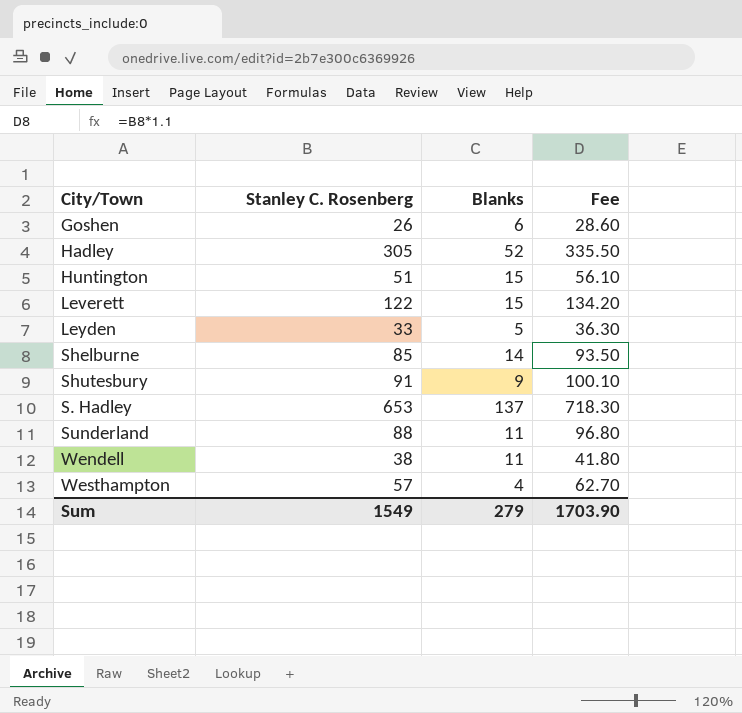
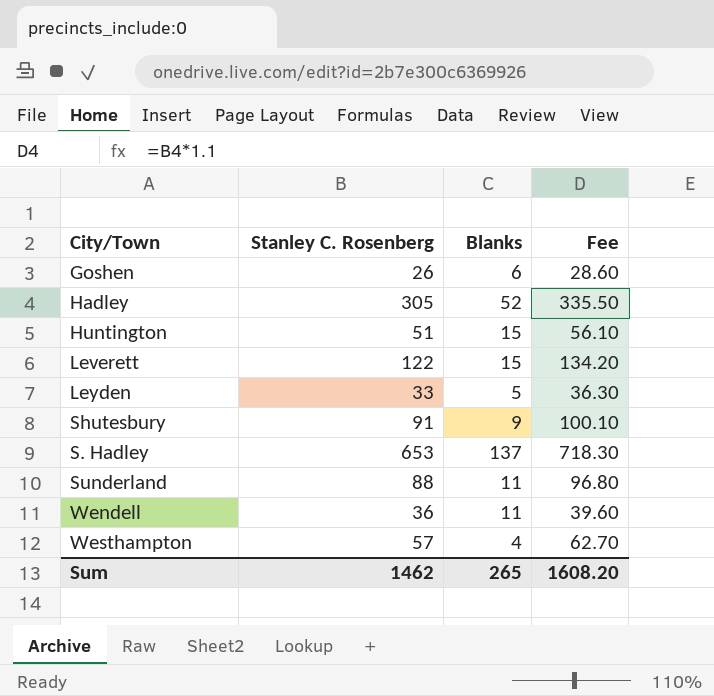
row Shelburne: 85 | 14 | 93.50 -> none
Wendell | Stanley C. Rosenberg: 38 -> 36
Wendell | Fee: 41.80 -> 39.60
Sum | Stanley C. Rosenberg: 1549 -> 1462
Sum | Blanks: 279 -> 265
Sum | Fee: 1703.90 -> 1608.20

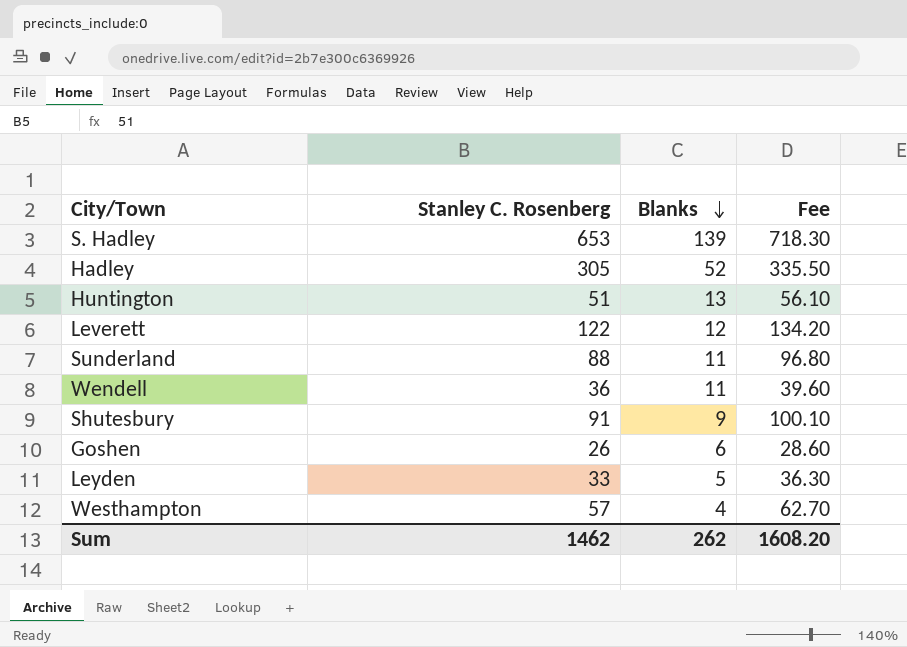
row order: none -> Blanks descending
S. Hadley | Blanks: 137 -> 139
Huntington | Blanks: 15 -> 13
Leverett | Blanks: 15 -> 12
Sum | Blanks: 265 -> 262

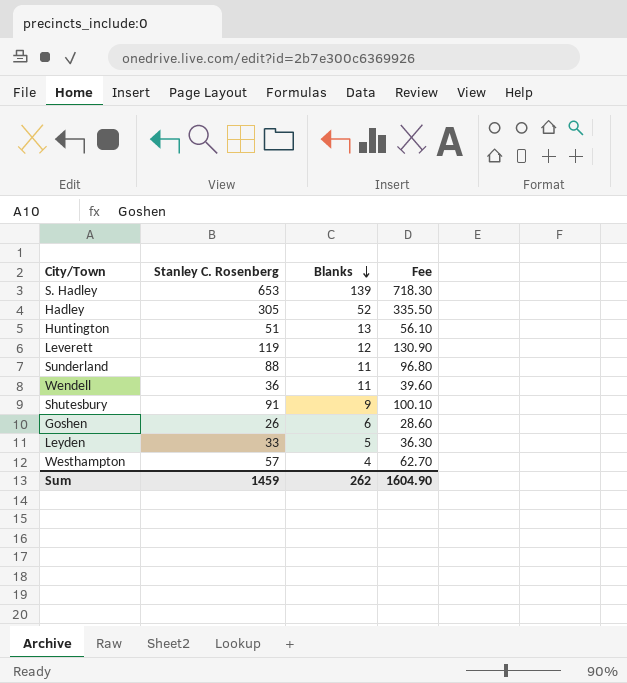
Leverett | Stanley C. Rosenberg: 122 -> 119
Leverett | Fee: 134.20 -> 130.90
Sum | Stanley C. Rosenberg: 1462 -> 1459
Sum | Fee: 1608.20 -> 1604.90

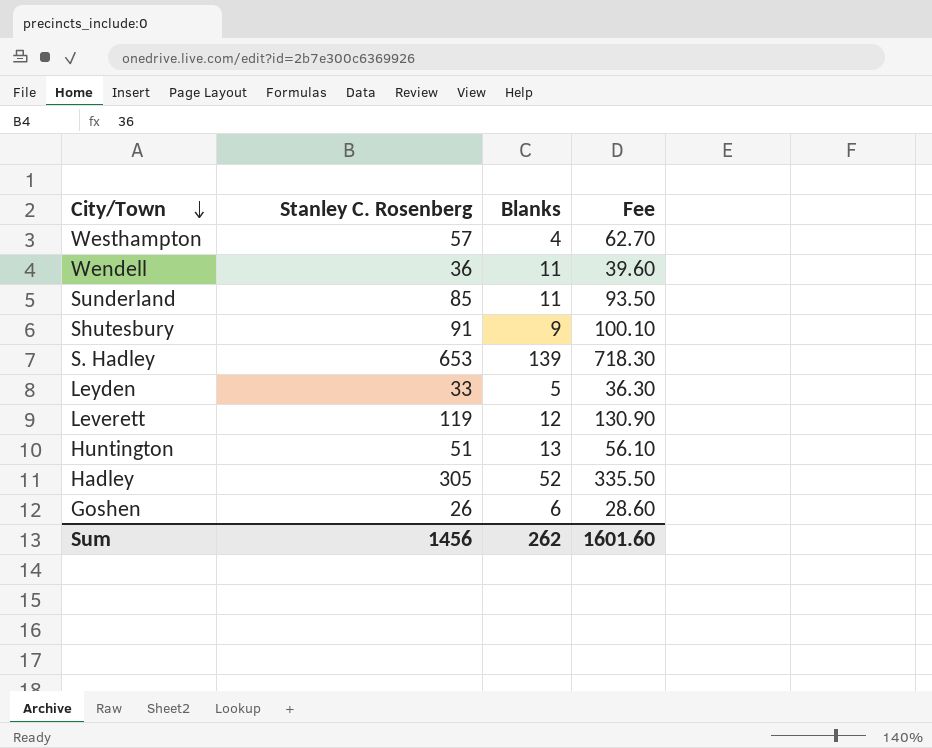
row order: Blanks descending -> City/Town descending
Sunderland | Stanley C. Rosenberg: 88 -> 85
Sunderland | Fee: 96.80 -> 93.50
Sum | Stanley C. Rosenberg: 1459 -> 1456
Sum | Fee: 1604.90 -> 1601.60

